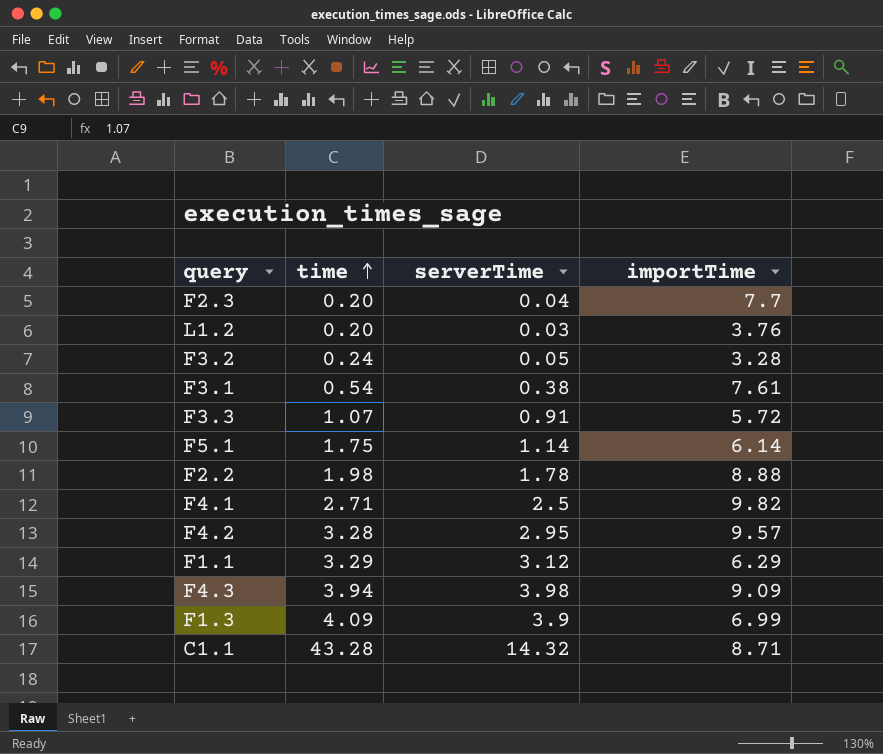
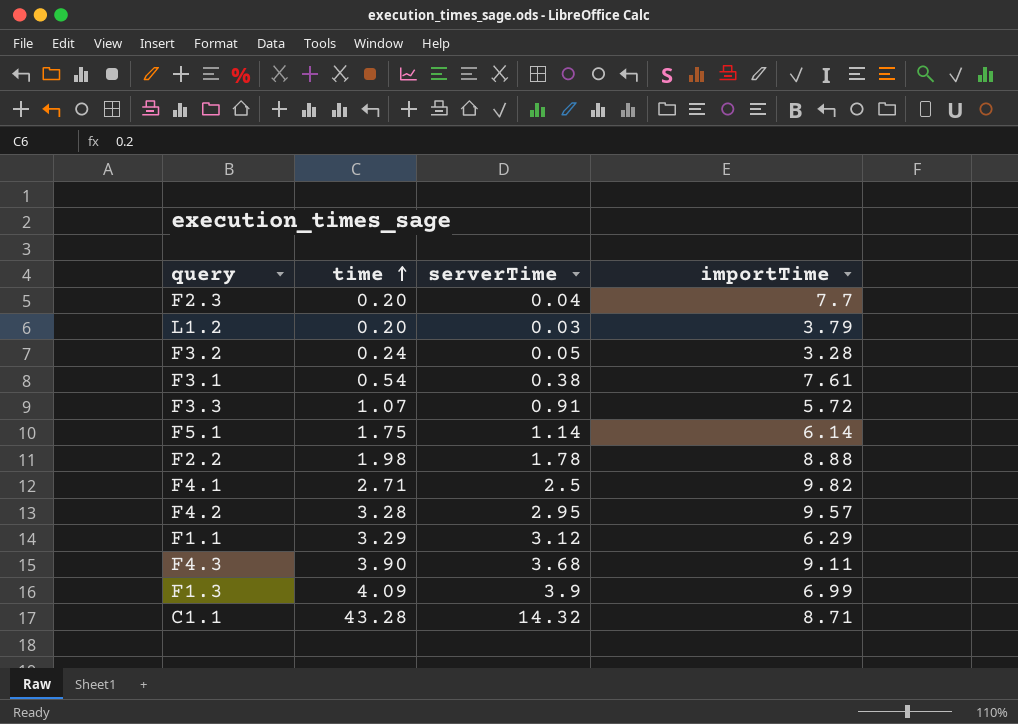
L1.2 | importTime: 3.76 -> 3.79
F4.3 | time: 3.94 -> 3.90
F4.3 | serverTime: 3.98 -> 3.68
F4.3 | importTime: 9.09 -> 9.11

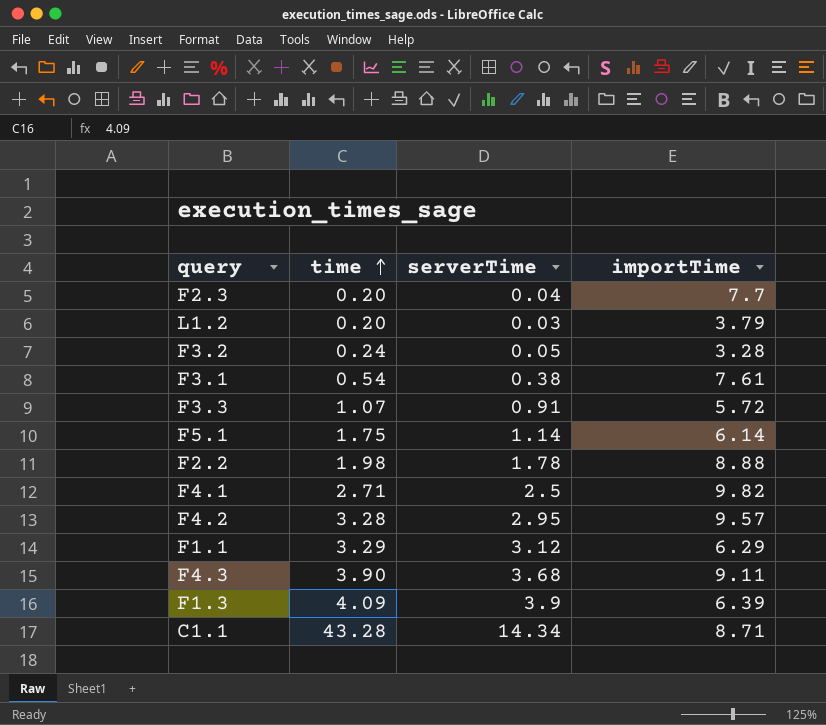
F1.3 | importTime: 6.99 -> 6.39
C1.1 | serverTime: 14.32 -> 14.34

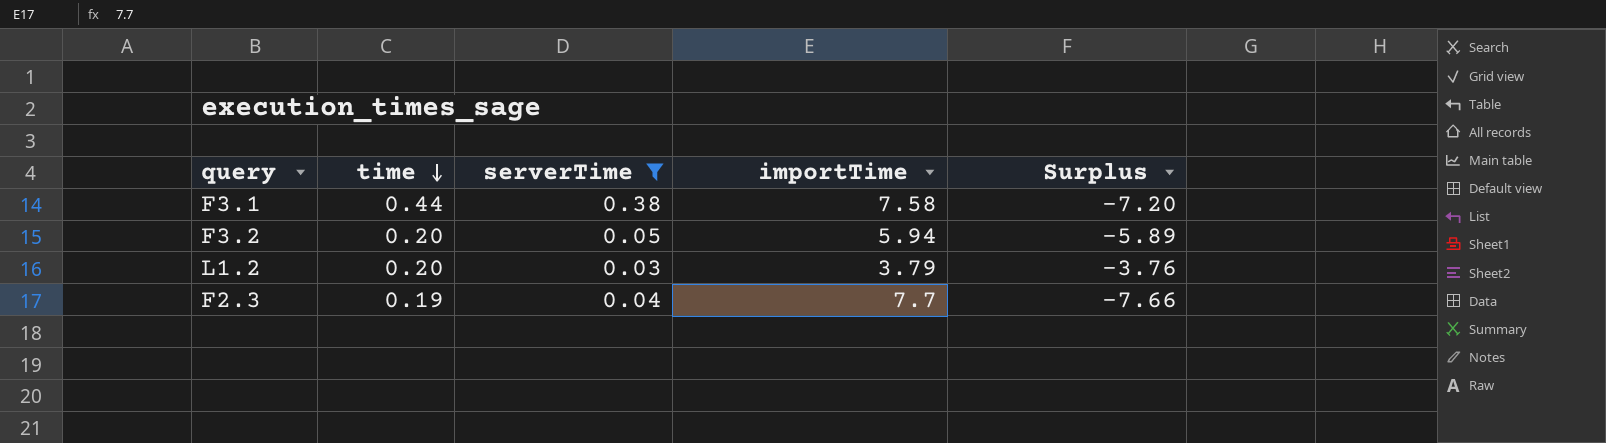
filter: none -> serverTime <= 0.38
row order: time ascending -> time descending
column Surplus | formula: none -> [serverTime] - [importTime]
F3.1 | time: 0.54 -> 0.44
F3.1 | importTime: 7.61 -> 7.58
F3.2 | time: 0.24 -> 0.20
F3.2 | importTime: 3.28 -> 5.94
F2.3 | time: 0.20 -> 0.19

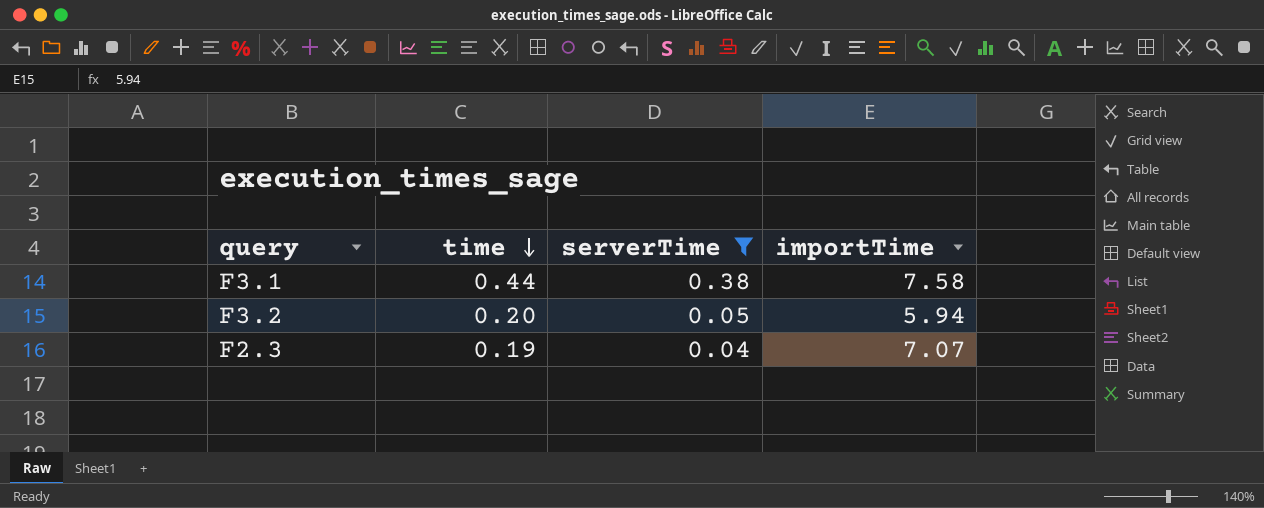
column Surplus | formula: [serverTime] - [importTime] -> none
row L1.2: 0.20 | 0.03 | 3.79 | -3.76 -> none
F2.3 | importTime: 7.7 -> 7.07

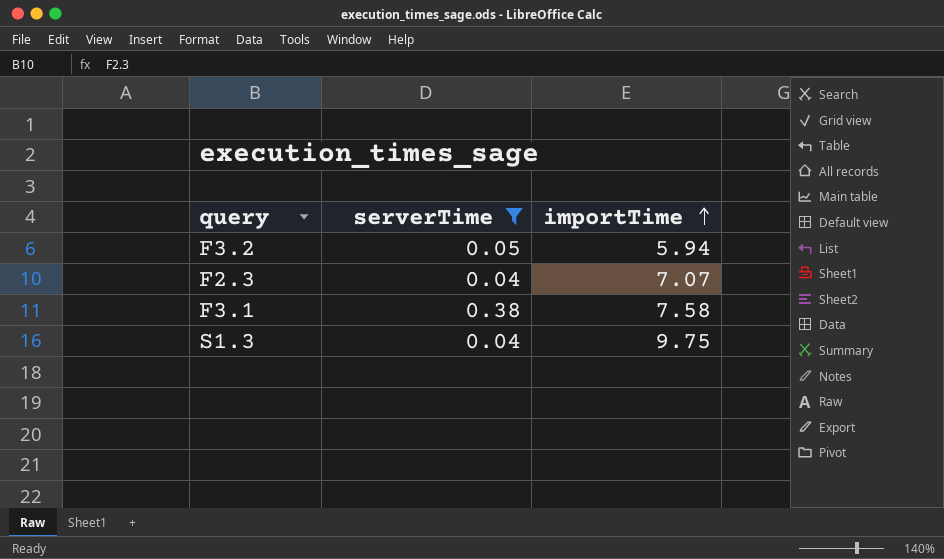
row order: time descending -> importTime ascending
column time | position: 2 -> none
row S1.3: none -> 0.04 | 9.75

